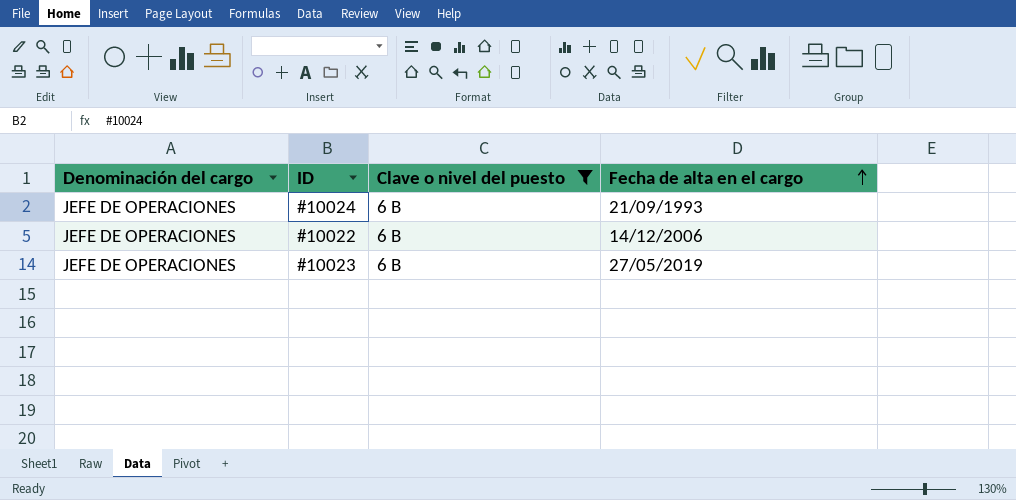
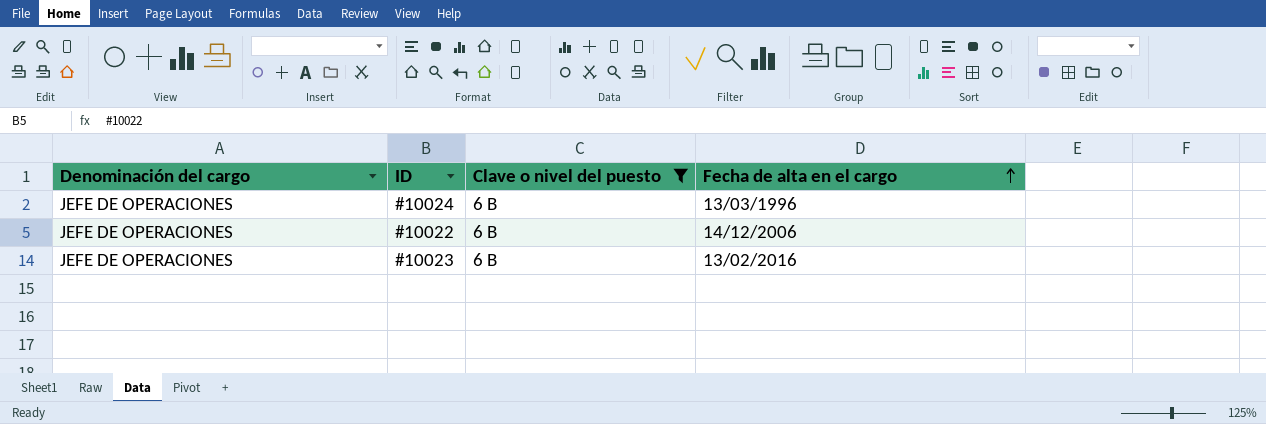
#10024 | Fecha de alta en el cargo: 21/09/1993 -> 13/03/1996
#10023 | Fecha de alta en el cargo: 27/05/2019 -> 13/02/2016

